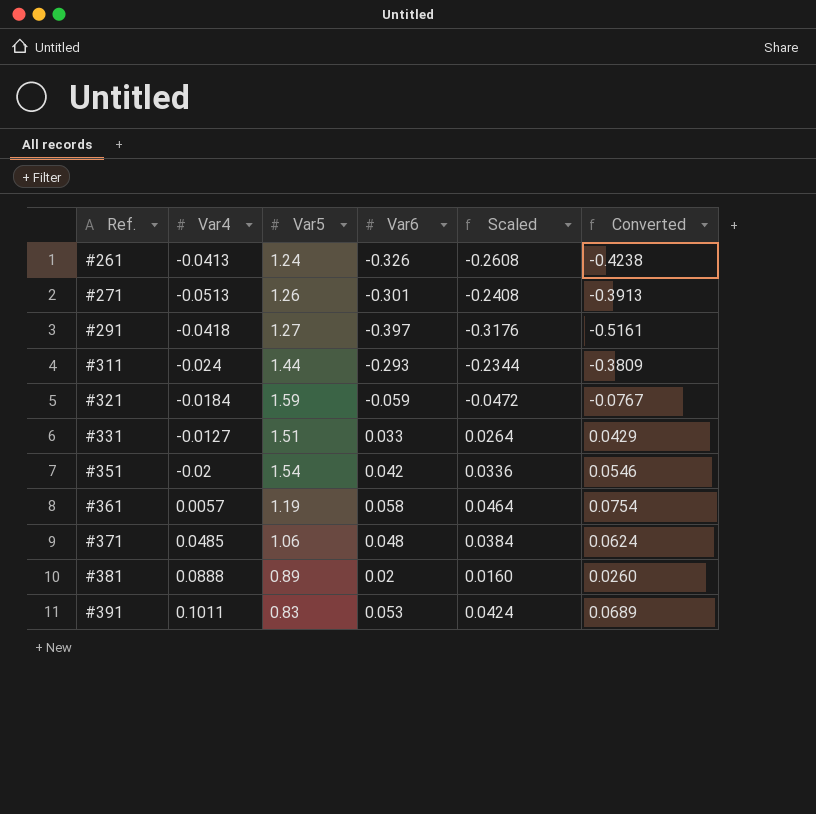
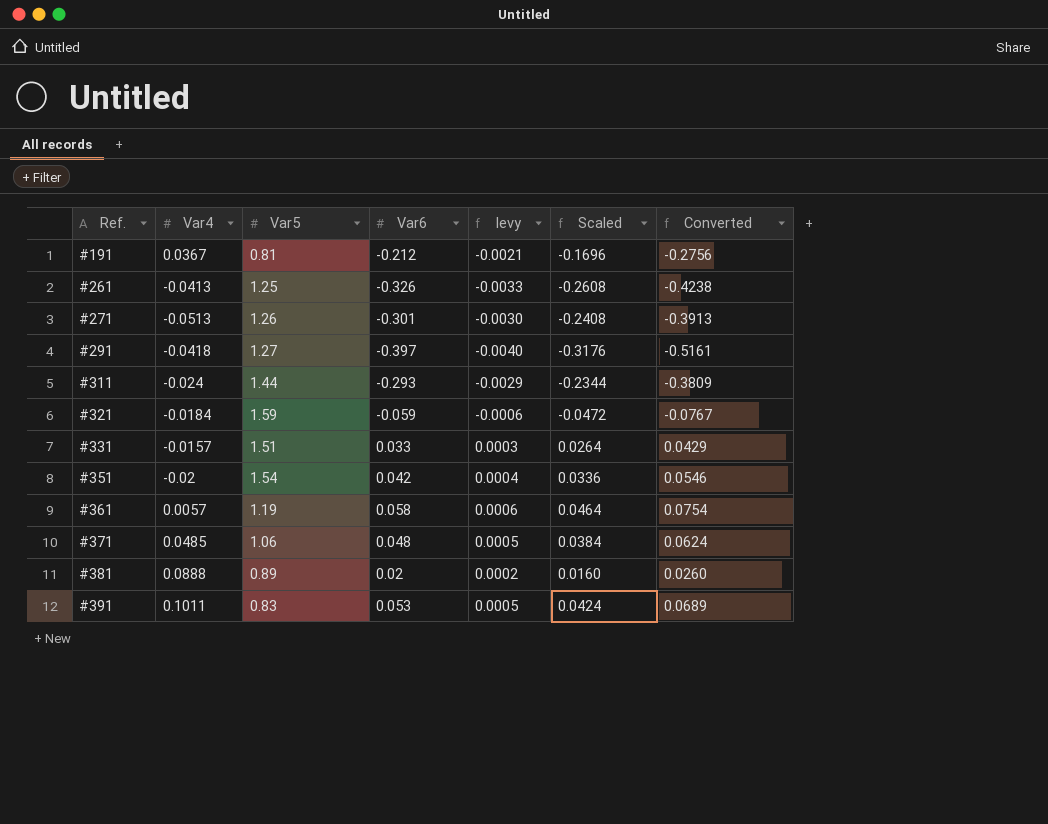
column levy | formula: none -> [Var6] * 0.01
row #191: none -> 0.0367 | 0.81 | -0.212 | -0.0021 | -0.1696 | -0.2756
#261 | Var5: 1.24 -> 1.25
#331 | Var4: -0.0127 -> -0.0157

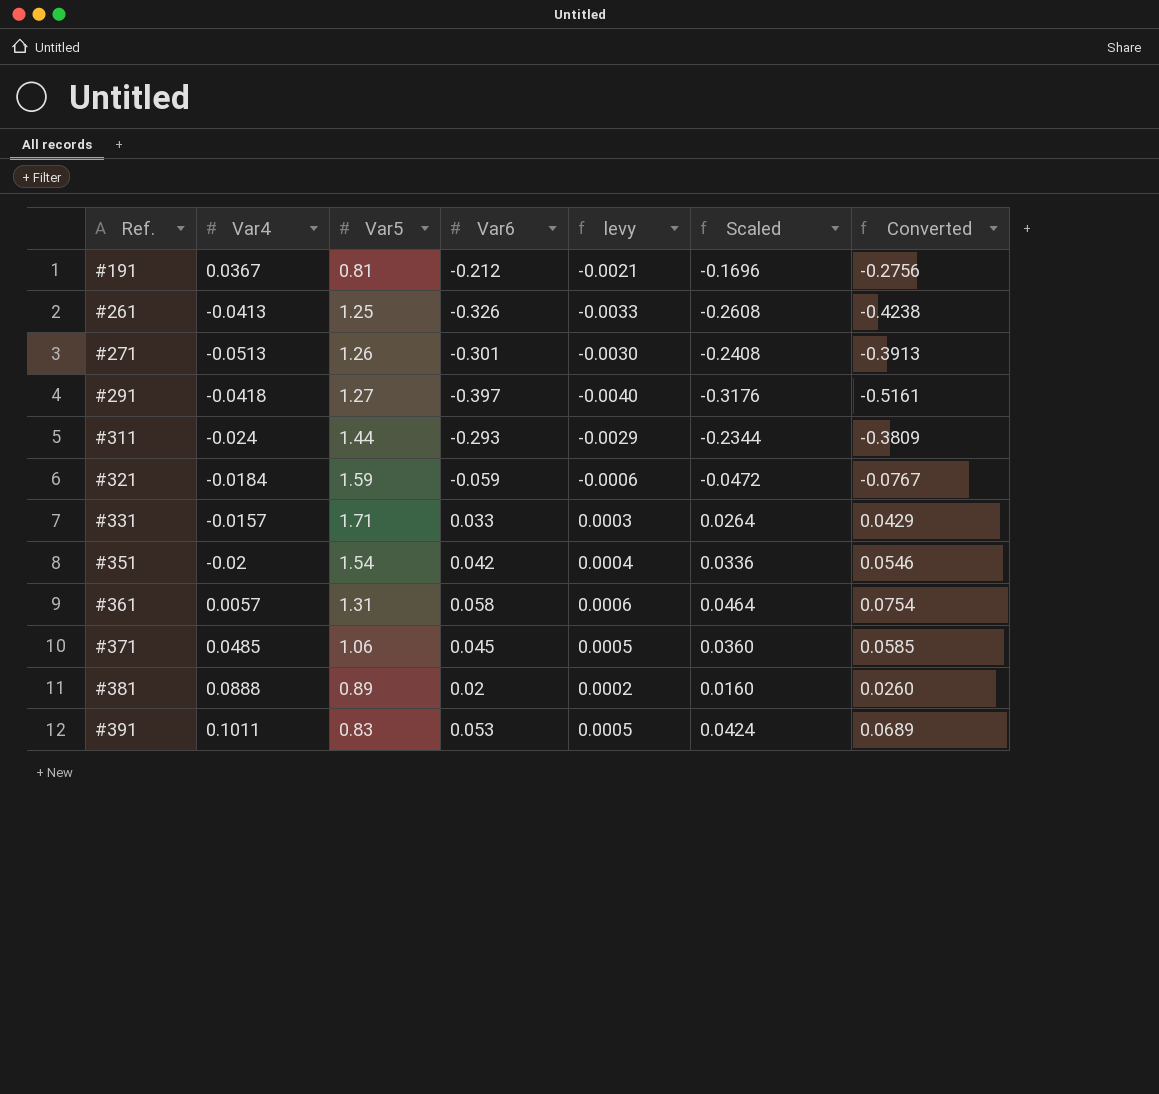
#331 | Var5: 1.51 -> 1.71
#361 | Var5: 1.19 -> 1.31
#371 | Var6: 0.048 -> 0.045
#371 | Scaled: 0.0384 -> 0.0360
#371 | Converted: 0.0624 -> 0.0585

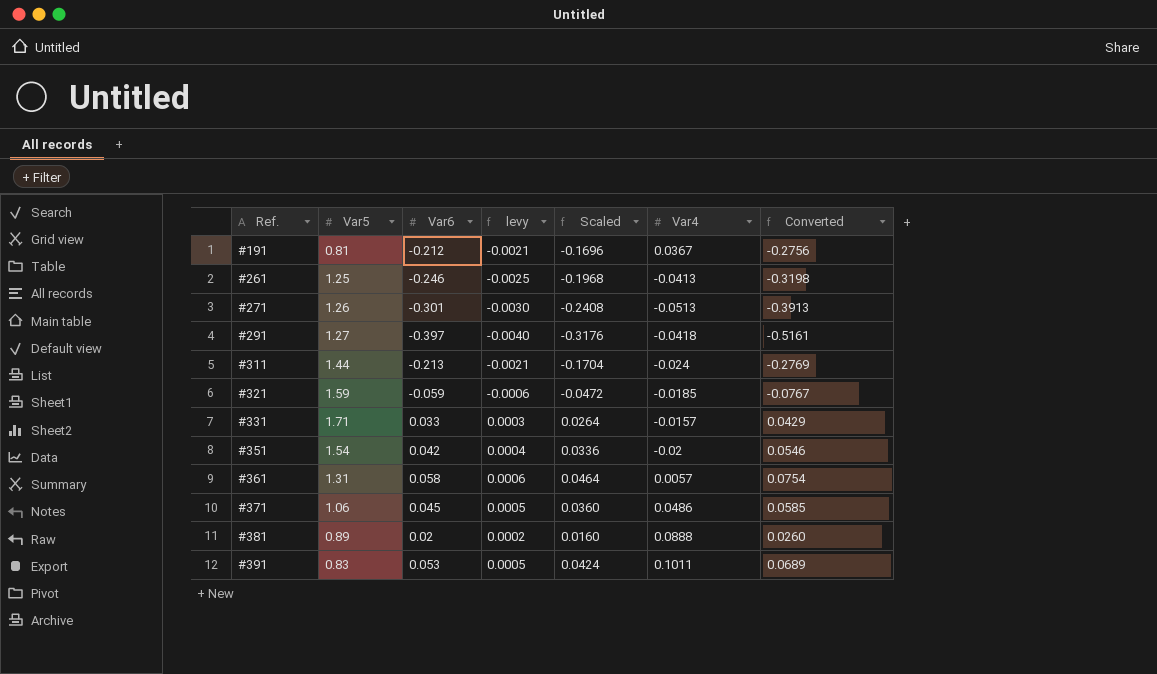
column Var4 | position: 2 -> 6
#261 | Var6: -0.326 -> -0.246
#261 | levy: -0.0033 -> -0.0025
#261 | Scaled: -0.2608 -> -0.1968
#261 | Converted: -0.4238 -> -0.3198
#311 | Var6: -0.293 -> -0.213
#311 | levy: -0.0029 -> -0.0021
#311 | Scaled: -0.2344 -> -0.1704
#311 | Converted: -0.3809 -> -0.2769
#321 | Var4: -0.0184 -> -0.0185
#371 | Var4: 0.0485 -> 0.0486

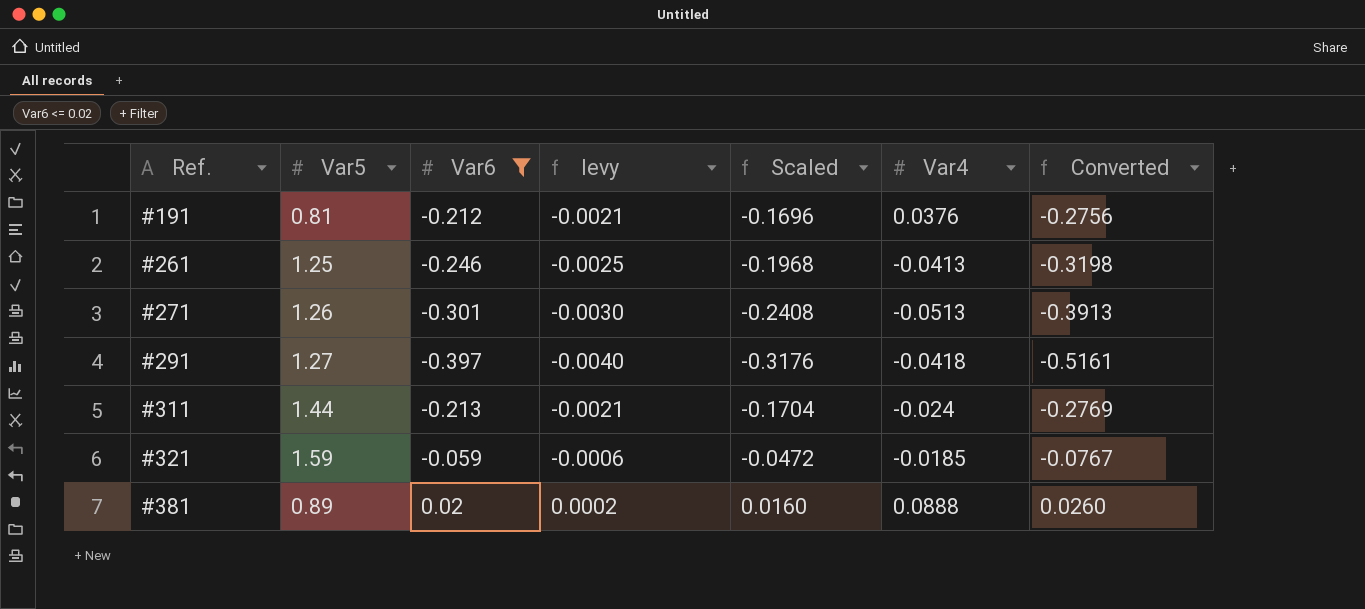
filter: none -> Var6 <= 0.02
#191 | Var4: 0.0367 -> 0.0376

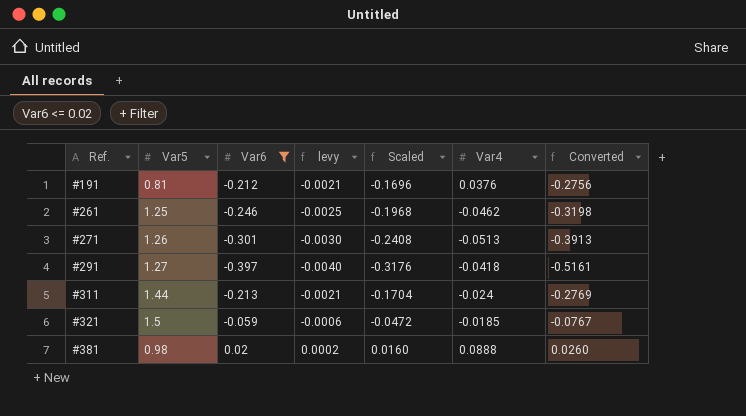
#261 | Var4: -0.0413 -> -0.0462
#321 | Var5: 1.59 -> 1.5
#381 | Var5: 0.89 -> 0.98

